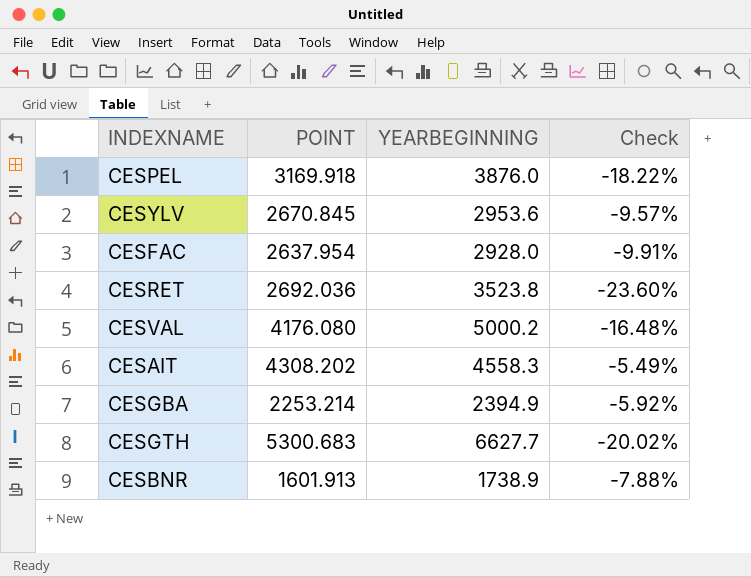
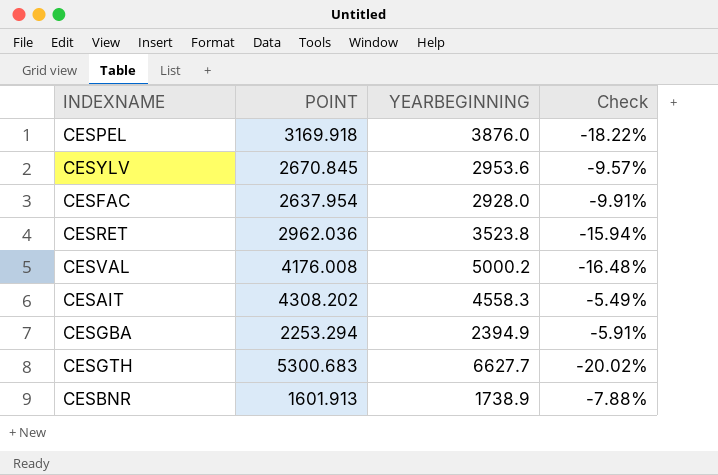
CESRET | POINT: 2692.036 -> 2962.036
CESRET | Check: -23.60% -> -15.94%
CESVAL | POINT: 4176.080 -> 4176.008
CESGBA | POINT: 2253.214 -> 2253.294
CESGBA | Check: -5.92% -> -5.91%

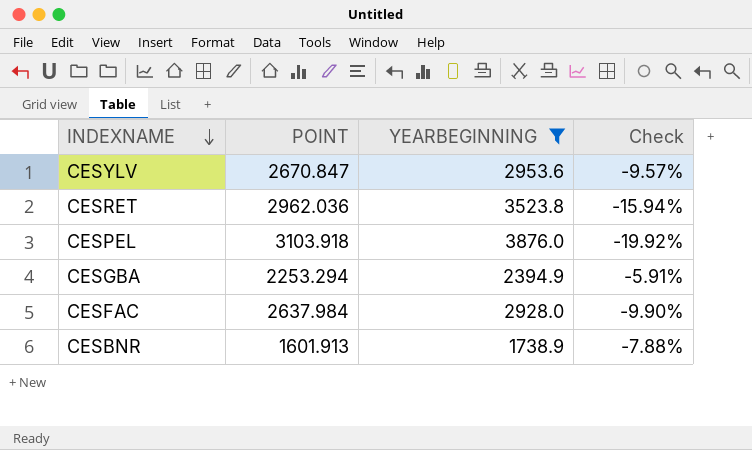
filter: none -> YEARBEGINNING <= 3876.0
row order: none -> INDEXNAME descending
CESYLV | POINT: 2670.845 -> 2670.847
CESPEL | POINT: 3169.918 -> 3103.918
CESPEL | Check: -18.22% -> -19.92%
CESFAC | POINT: 2637.954 -> 2637.984
CESFAC | Check: -9.91% -> -9.90%

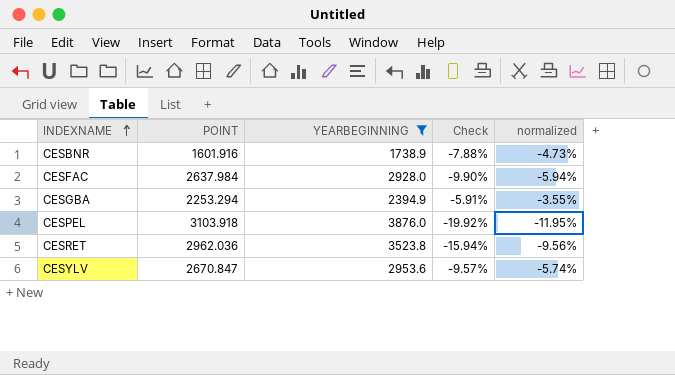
row order: INDEXNAME descending -> INDEXNAME ascending
column normalized | formula: none -> [Check] * 0.6
CESBNR | POINT: 1601.913 -> 1601.916

